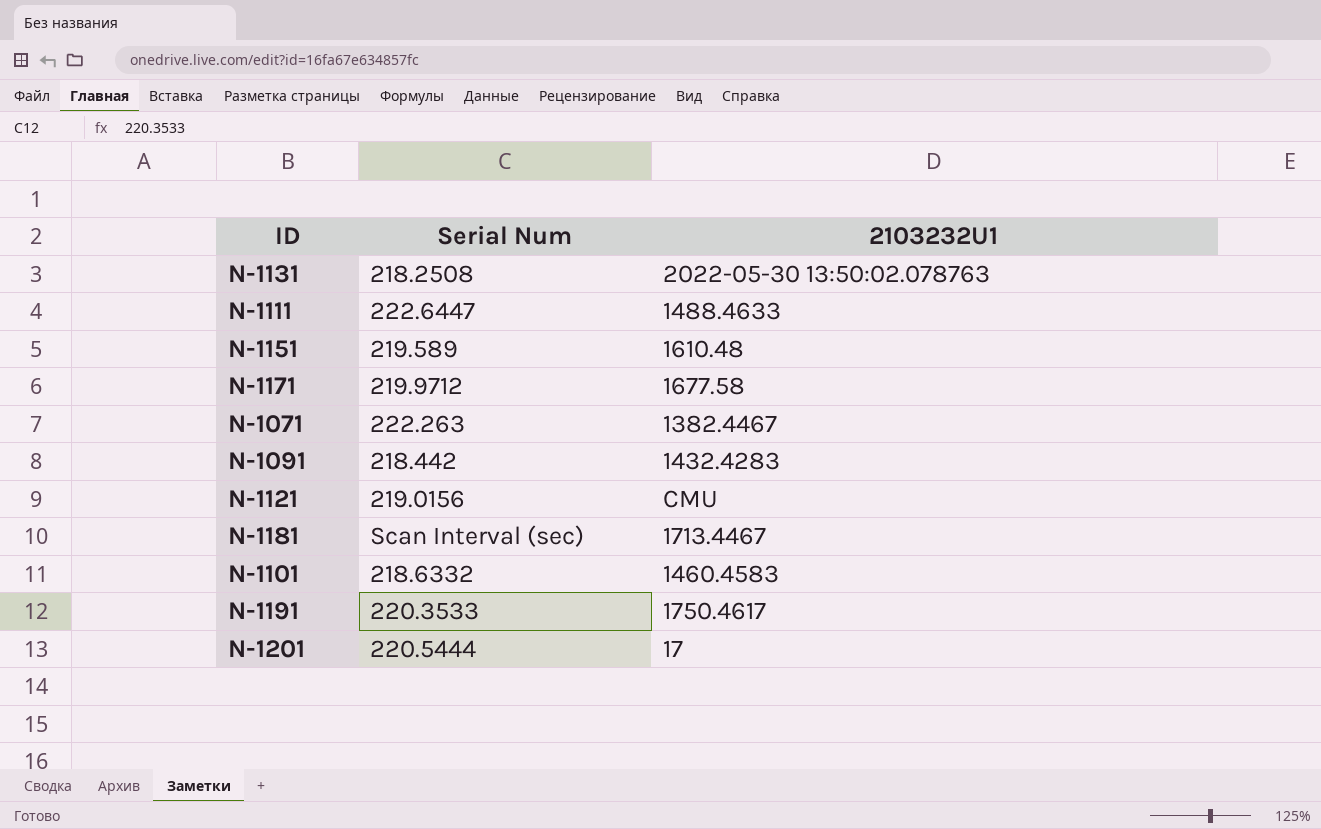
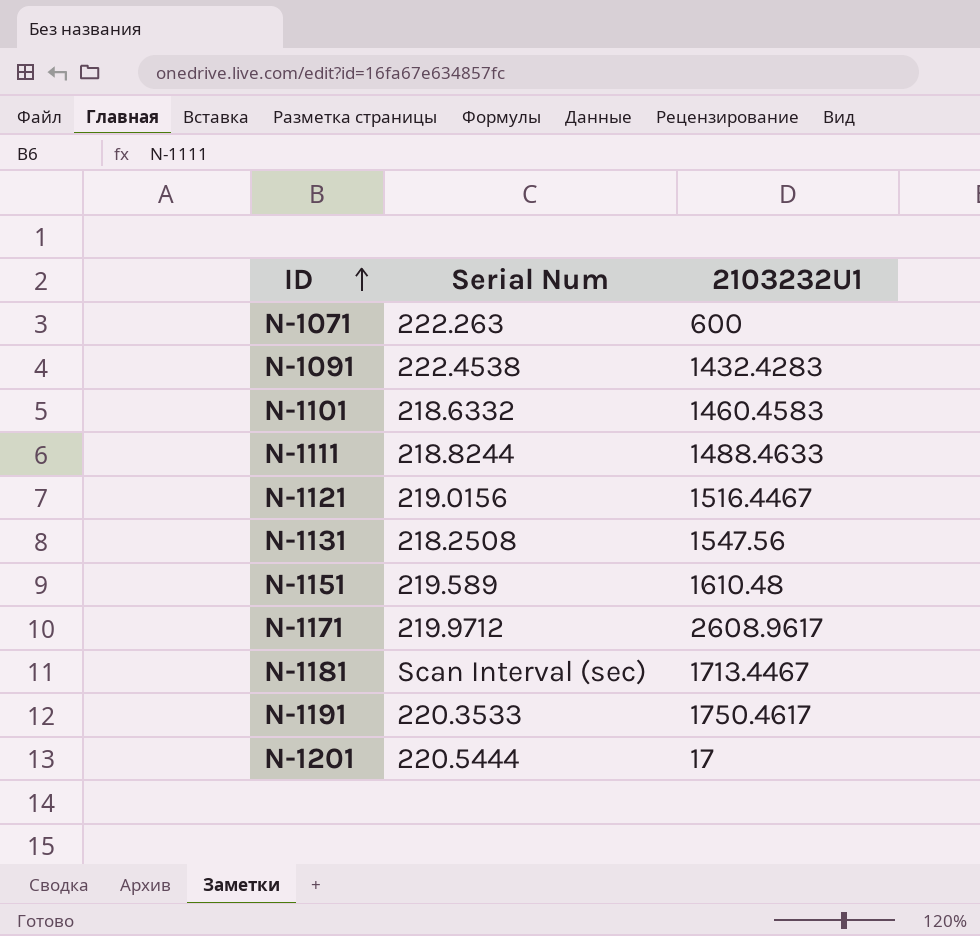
row order: none -> ID ascending
N-1071 | 2103232U1: 1382.4467 -> 600
N-1091 | Serial Num: 218.442 -> 222.4538
N-1111 | Serial Num: 222.6447 -> 218.8244
N-1121 | 2103232U1: CMU -> 1516.4467
N-1131 | 2103232U1: 2022-05-30 13:50:02.078763 -> 1547.56
N-1171 | 2103232U1: 1677.58 -> 2608.9617

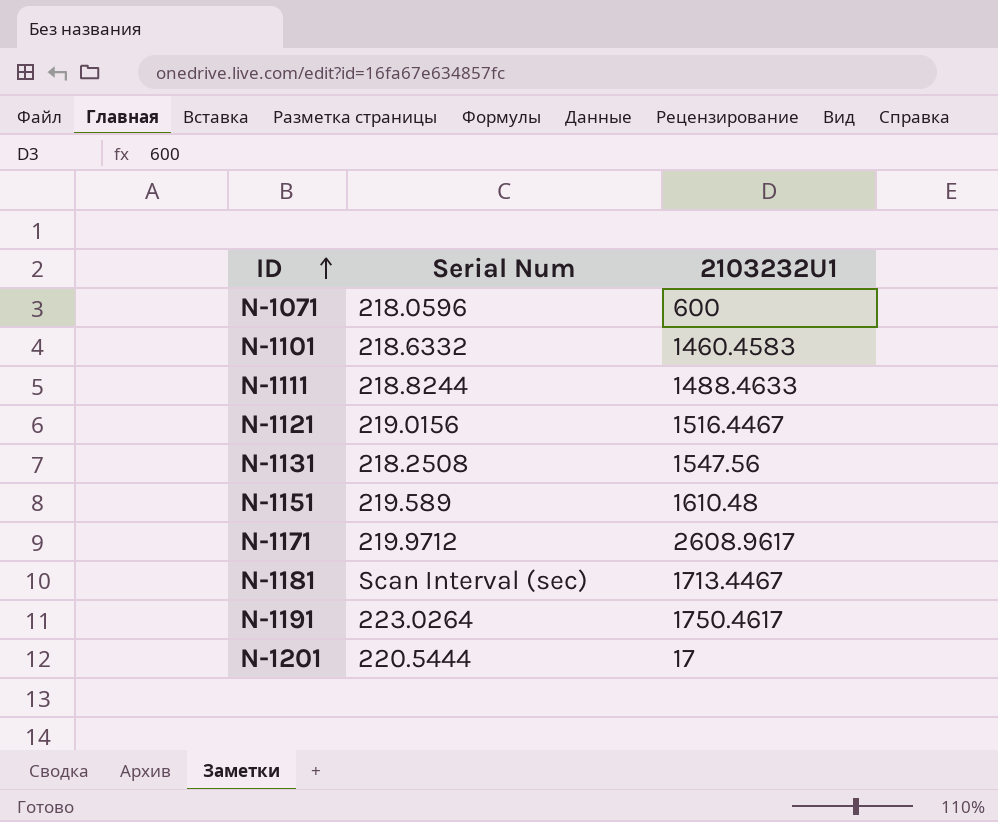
row N-1091: 222.4538 | 1432.4283 -> none
N-1071 | Serial Num: 222.263 -> 218.0596
N-1191 | Serial Num: 220.3533 -> 223.0264

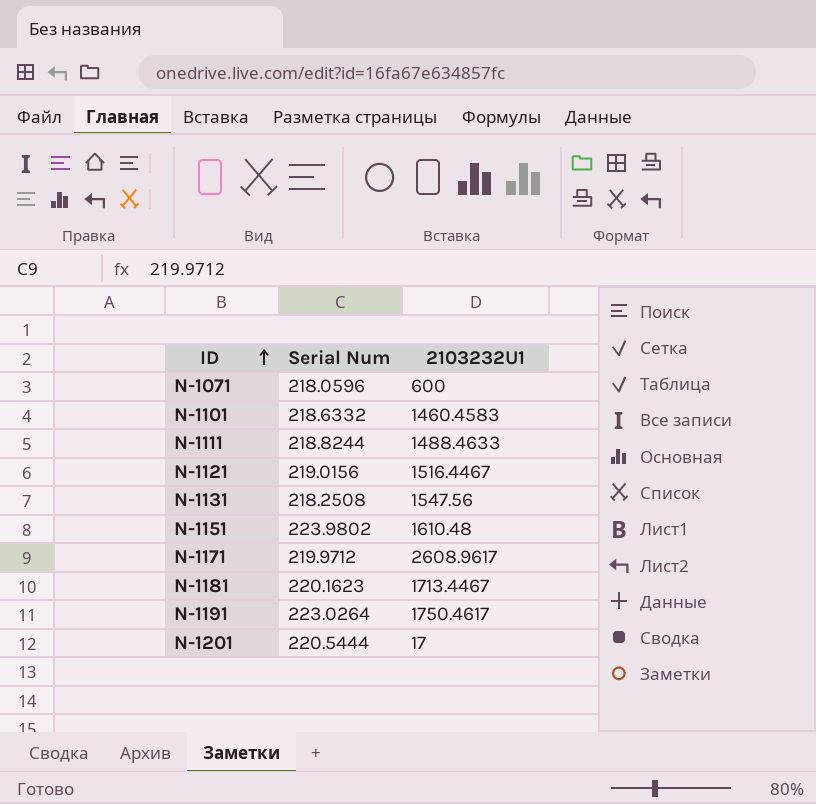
N-1151 | Serial Num: 219.589 -> 223.9802
N-1181 | Serial Num: Scan Interval (sec) -> 220.1623

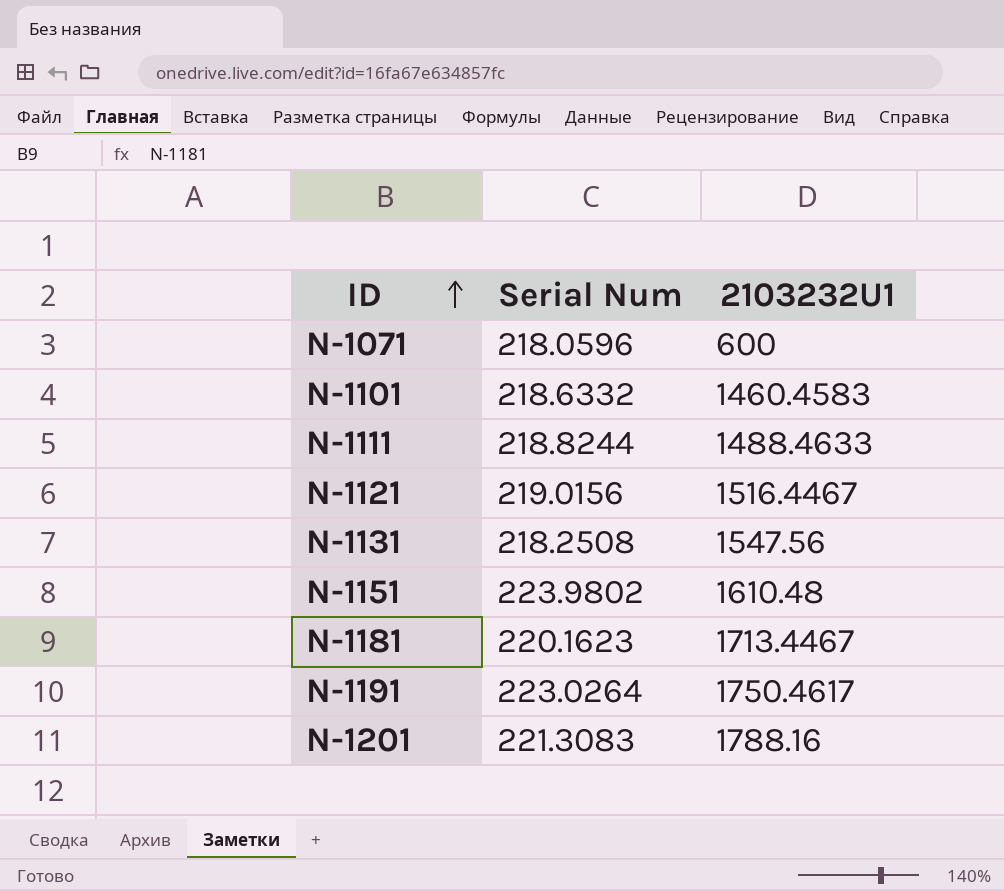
row N-1171: 219.9712 | 2608.9617 -> none
N-1201 | Serial Num: 220.5444 -> 221.3083
N-1201 | 2103232U1: 17 -> 1788.16

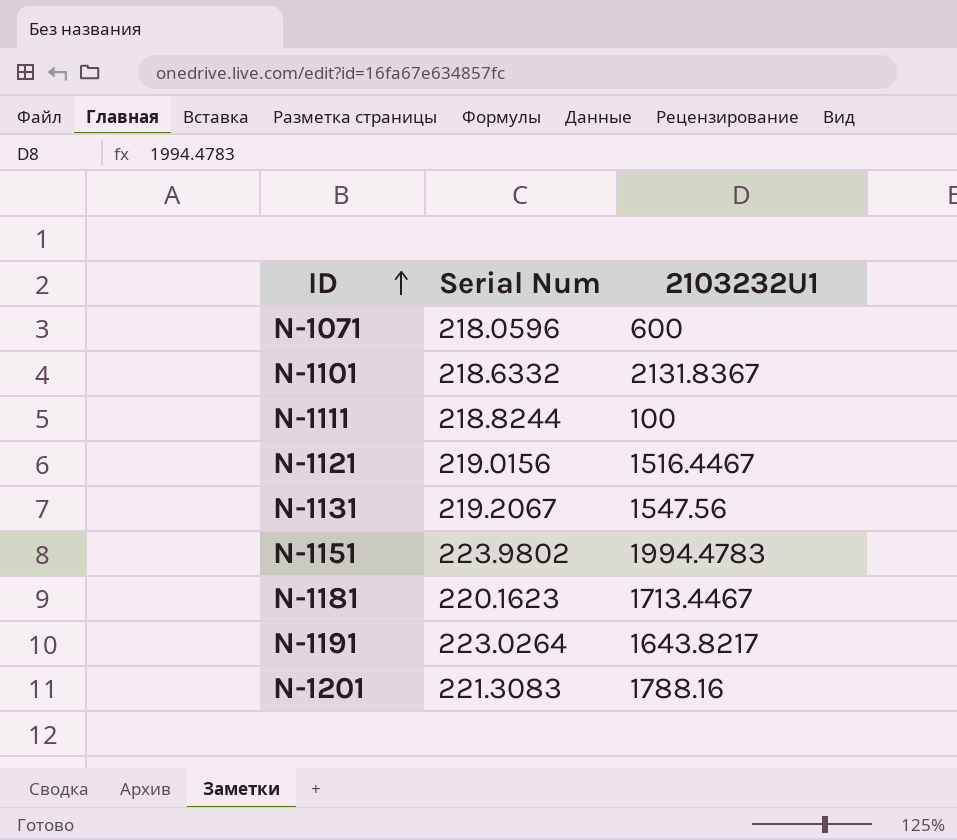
N-1101 | 2103232U1: 1460.4583 -> 2131.8367
N-1111 | 2103232U1: 1488.4633 -> 100
N-1131 | Serial Num: 218.2508 -> 219.2067
N-1151 | 2103232U1: 1610.48 -> 1994.4783
N-1191 | 2103232U1: 1750.4617 -> 1643.8217

